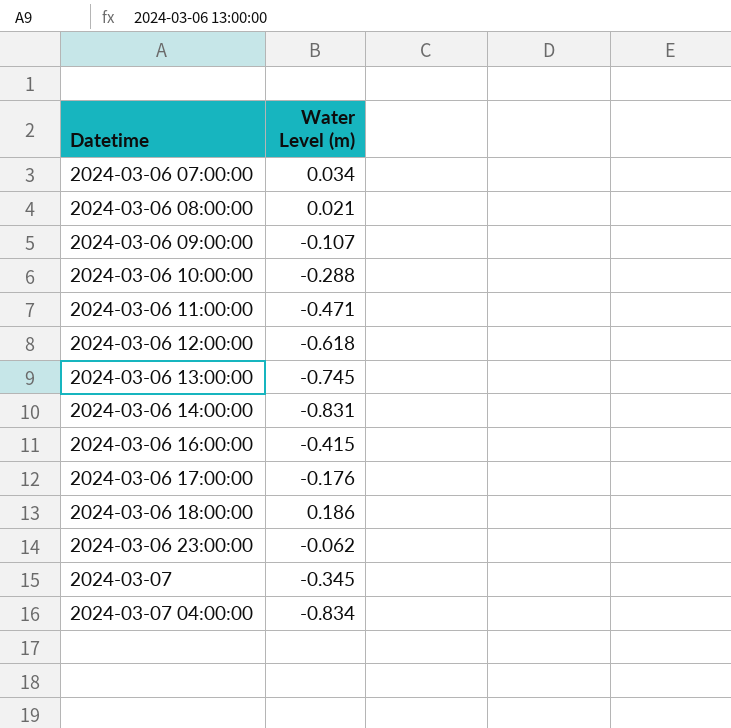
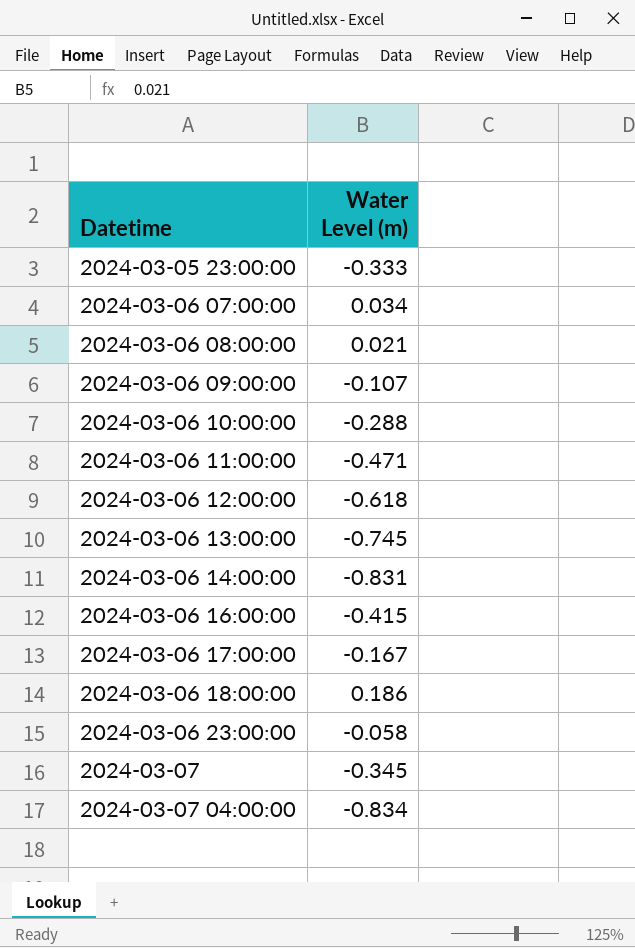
row 2024-03-05 23:00:00: none -> -0.333
2024-03-06 17:00:00 | Water Level (m): -0.176 -> -0.167
2024-03-06 23:00:00 | Water Level (m): -0.062 -> -0.058

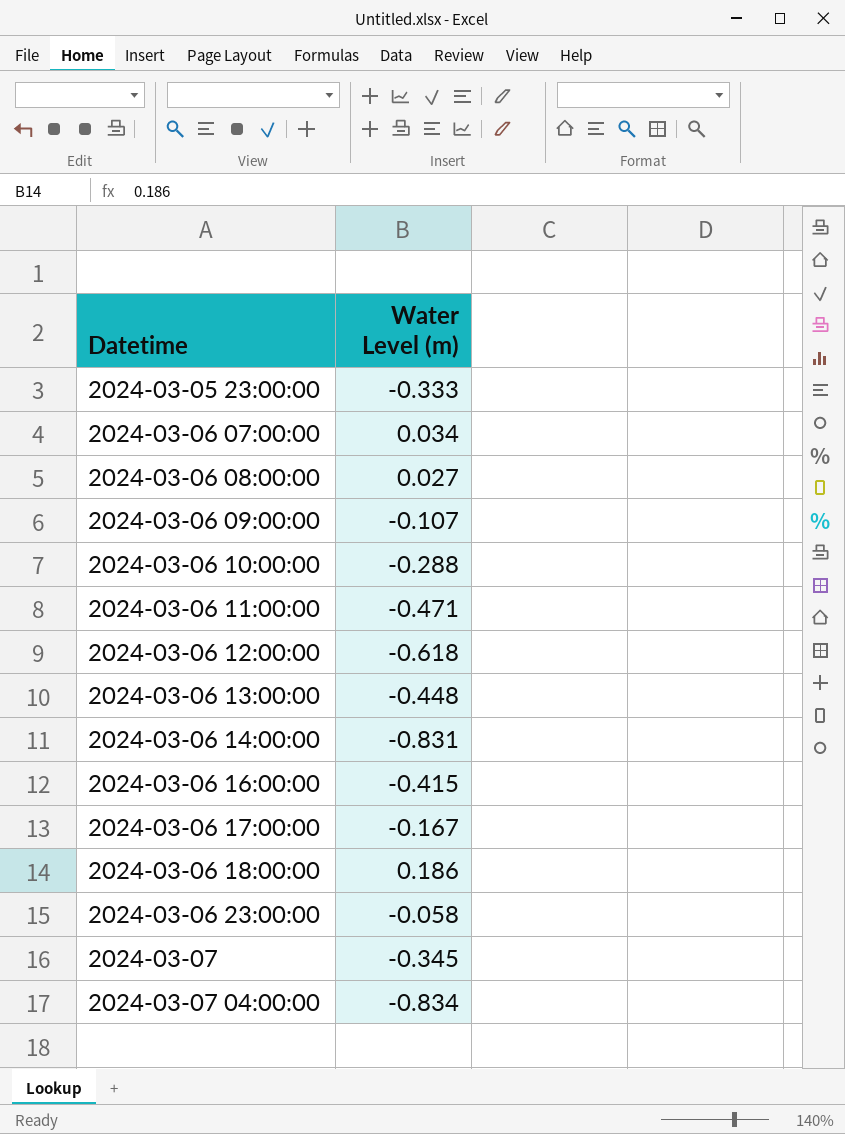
2024-03-06 08:00:00 | Water Level (m): 0.021 -> 0.027
2024-03-06 13:00:00 | Water Level (m): -0.745 -> -0.448

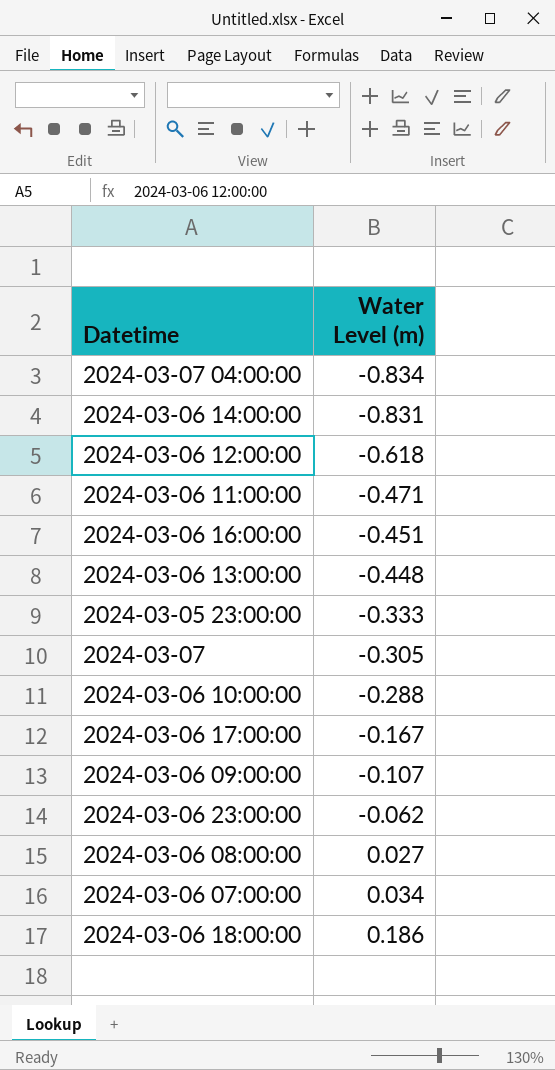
row order: Datetime ascending -> Water Level (m) ascending
2024-03-06 16:00:00 | Water Level (m): -0.415 -> -0.451
2024-03-07 | Water Level (m): -0.345 -> -0.305
2024-03-06 23:00:00 | Water Level (m): -0.058 -> -0.062

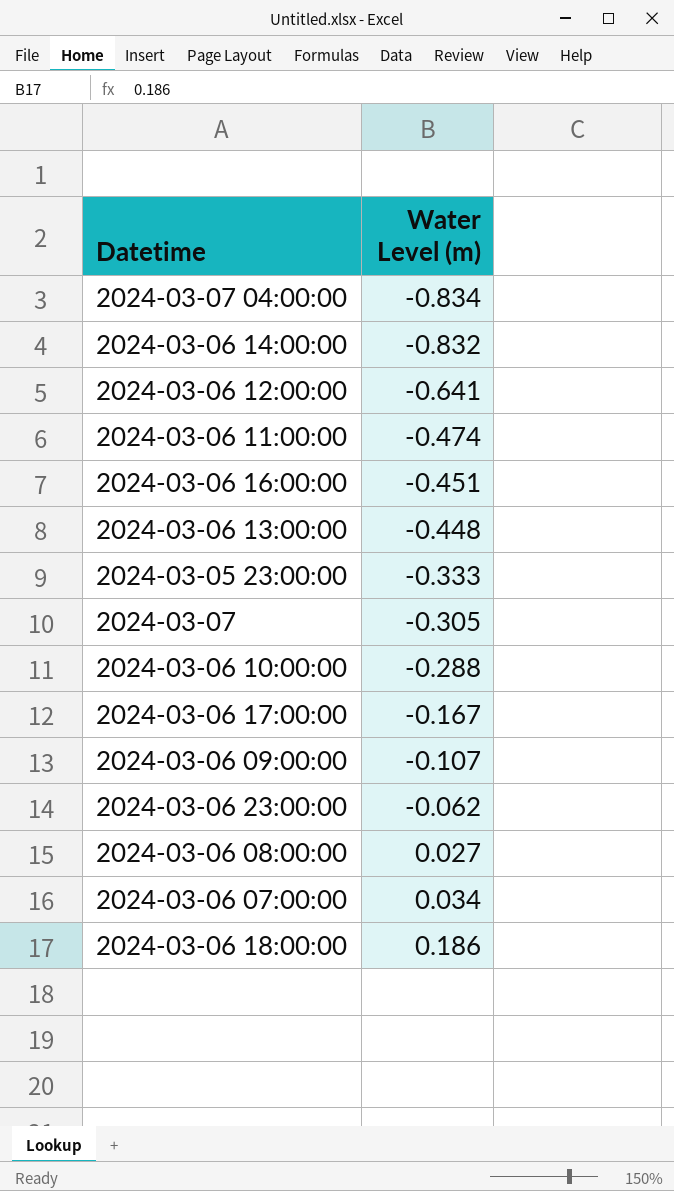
2024-03-06 14:00:00 | Water Level (m): -0.831 -> -0.832
2024-03-06 12:00:00 | Water Level (m): -0.618 -> -0.641
2024-03-06 11:00:00 | Water Level (m): -0.471 -> -0.474

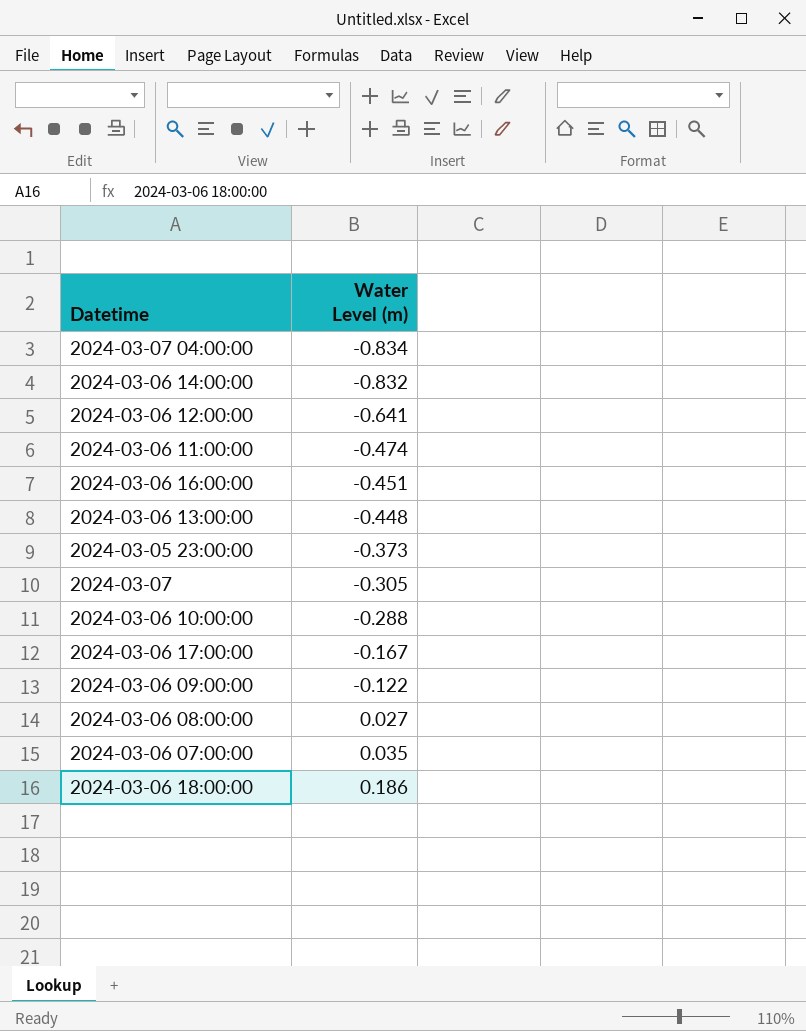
row 2024-03-06 23:00:00: -0.062 -> none
2024-03-05 23:00:00 | Water Level (m): -0.333 -> -0.373
2024-03-06 09:00:00 | Water Level (m): -0.107 -> -0.122
2024-03-06 07:00:00 | Water Level (m): 0.034 -> 0.035

